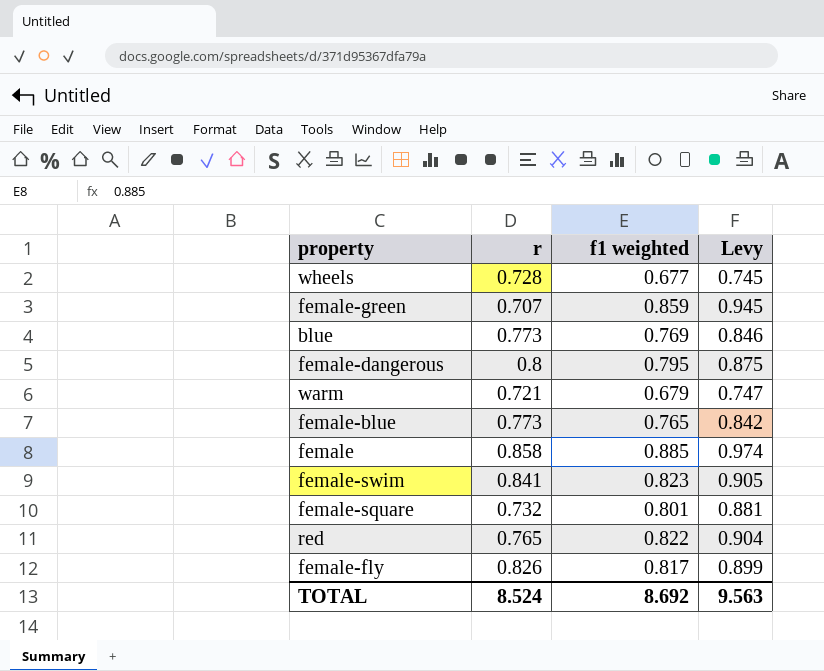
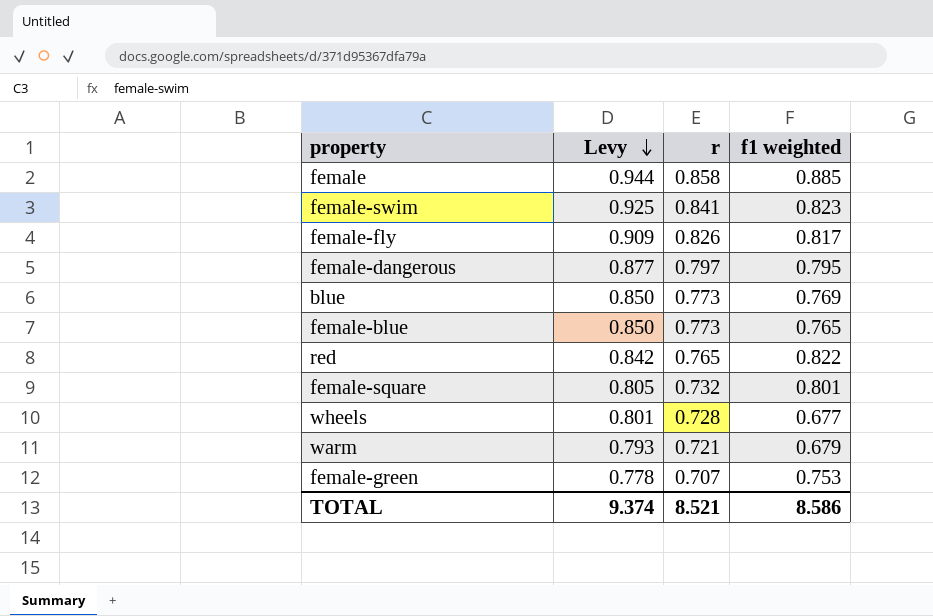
row order: none -> Levy descending
column Levy | formula: [f1 weighted] * 1.1 -> [r] * 1.1
column Levy | position: 4 -> 2
female-dangerous | r: 0.8 -> 0.797
female-green | f1 weighted: 0.859 -> 0.753
TOTAL | Levy: 9.563 -> 9.374
TOTAL | r: 8.524 -> 8.521
TOTAL | f1 weighted: 8.692 -> 8.586

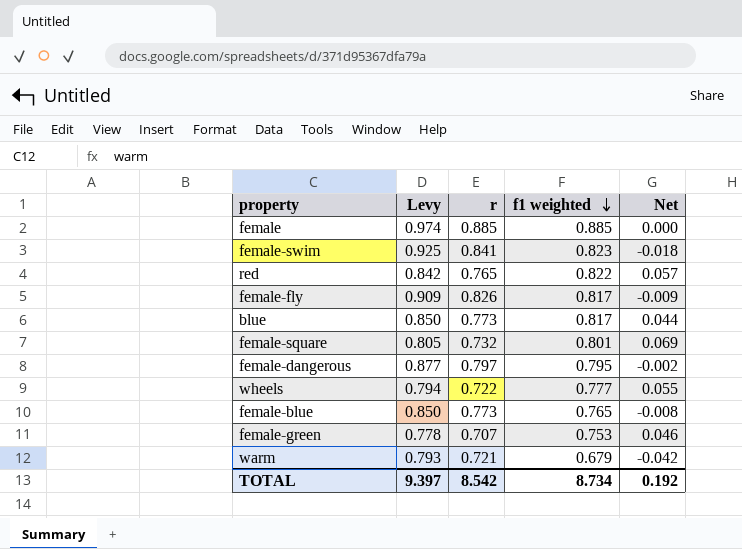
row order: Levy descending -> f1 weighted descending
column Net | formula: none -> [f1 weighted] - [r]
female | Levy: 0.944 -> 0.974
female | r: 0.858 -> 0.885
blue | f1 weighted: 0.769 -> 0.817
wheels | Levy: 0.801 -> 0.794
wheels | r: 0.728 -> 0.722
wheels | f1 weighted: 0.677 -> 0.777
TOTAL | Levy: 9.374 -> 9.397
TOTAL | r: 8.521 -> 8.542
TOTAL | f1 weighted: 8.586 -> 8.734

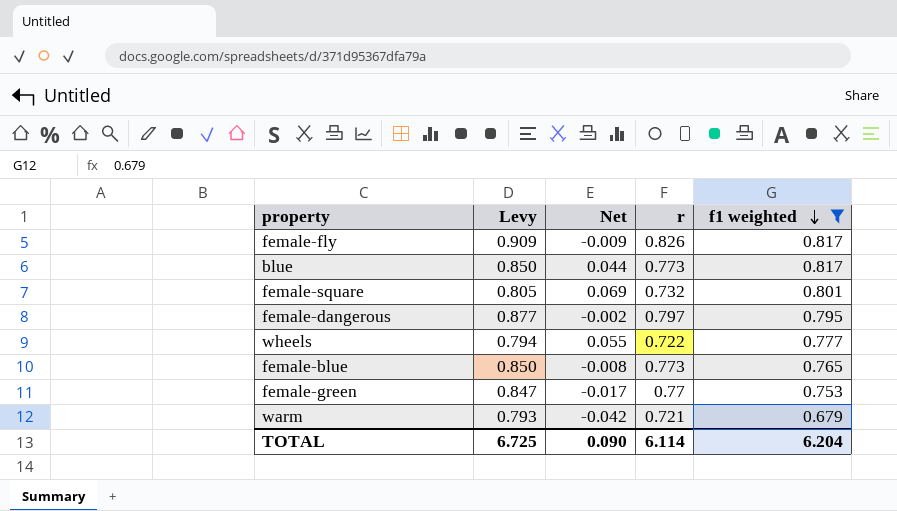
filter: none -> f1 weighted <= 0.817
column Net | position: 5 -> 3
female-green | Levy: 0.778 -> 0.847
female-green | Net: 0.046 -> -0.017
female-green | r: 0.707 -> 0.77
TOTAL | Levy: 9.397 -> 6.725
TOTAL | Net: 0.192 -> 0.090
TOTAL | r: 8.542 -> 6.114
TOTAL | f1 weighted: 8.734 -> 6.204

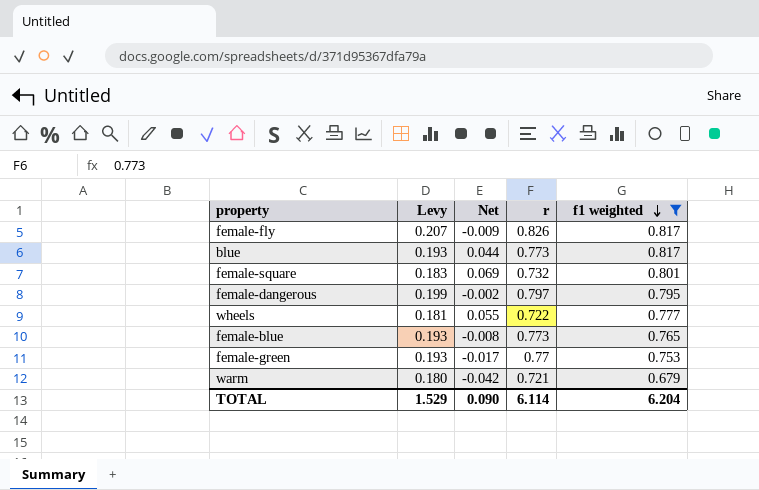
column Levy | formula: [r] * 1.1 -> [r] * 0.25
TOTAL | Levy: 6.725 -> 1.529

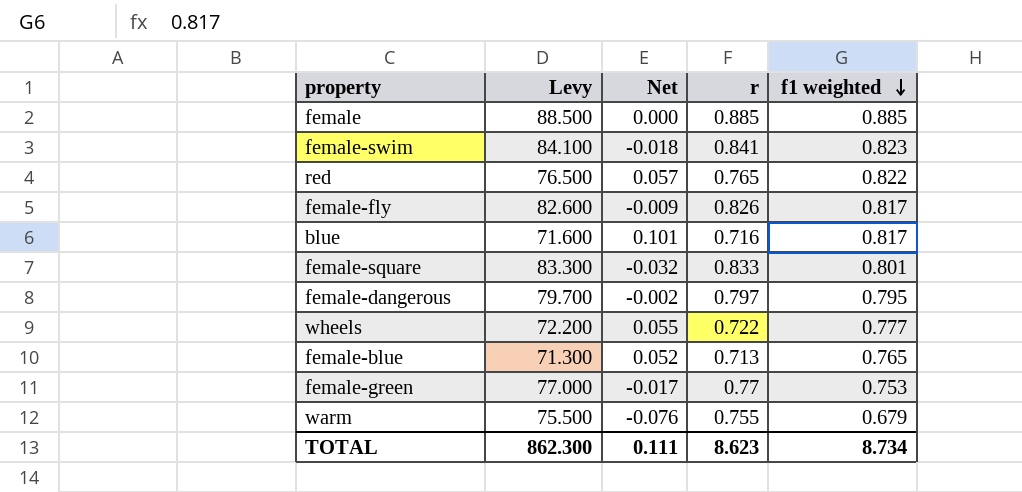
filter: f1 weighted <= 0.817 -> none
column Levy | formula: [r] * 0.25 -> [r] * 100
blue | Net: 0.044 -> 0.101
blue | r: 0.773 -> 0.716
female-square | Net: 0.069 -> -0.032
female-square | r: 0.732 -> 0.833
female-blue | Net: -0.008 -> 0.052
female-blue | r: 0.773 -> 0.713
warm | Net: -0.042 -> -0.076
warm | r: 0.721 -> 0.755
TOTAL | Levy: 1.529 -> 862.300
TOTAL | Net: 0.090 -> 0.111
TOTAL | r: 6.114 -> 8.623
TOTAL | f1 weighted: 6.204 -> 8.734

